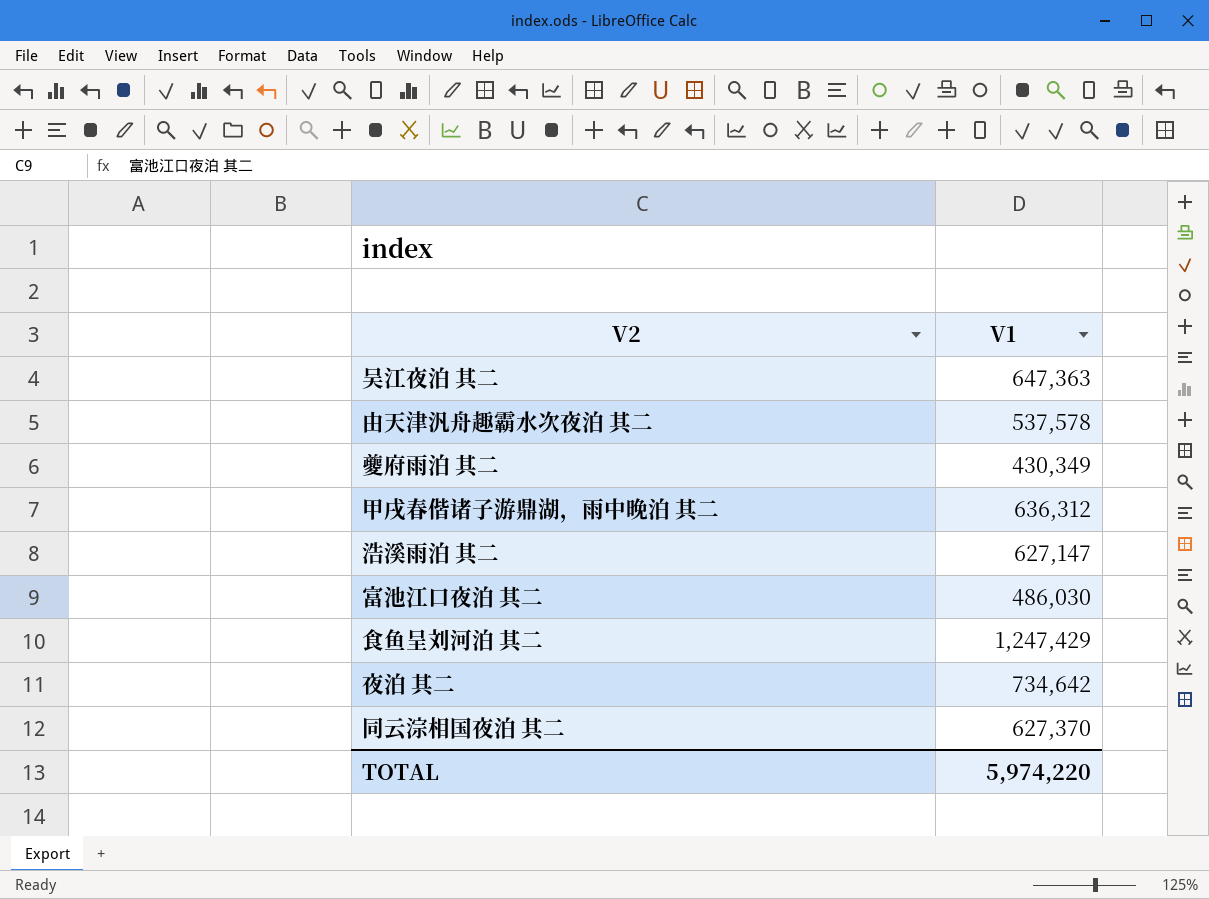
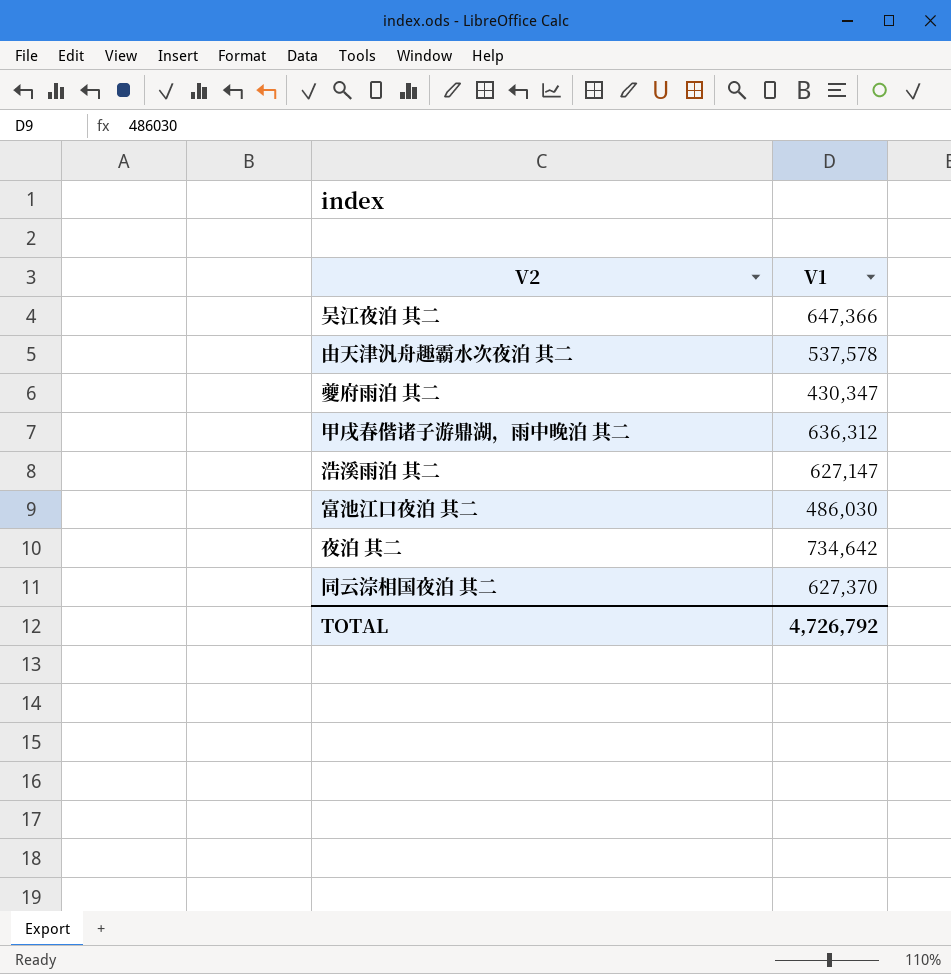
row 食鱼呈刘河泊 其二: 1,247,429 -> none
吴江夜泊 其二 | V1: 647,363 -> 647,366
夔府雨泊 其二 | V1: 430,349 -> 430,347
TOTAL | V1: 5,974,220 -> 4,726,792

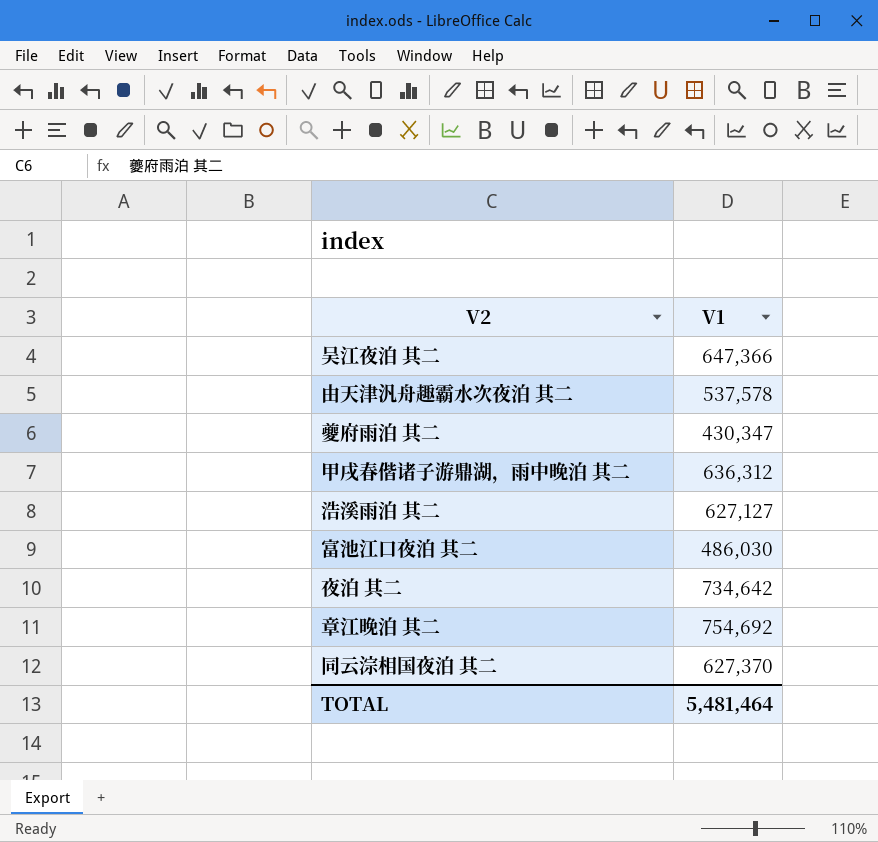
浩溪雨泊 其二 | V1: 627,147 -> 627,127
row 章江晚泊 其二: none -> 754,692
TOTAL | V1: 4,726,792 -> 5,481,464

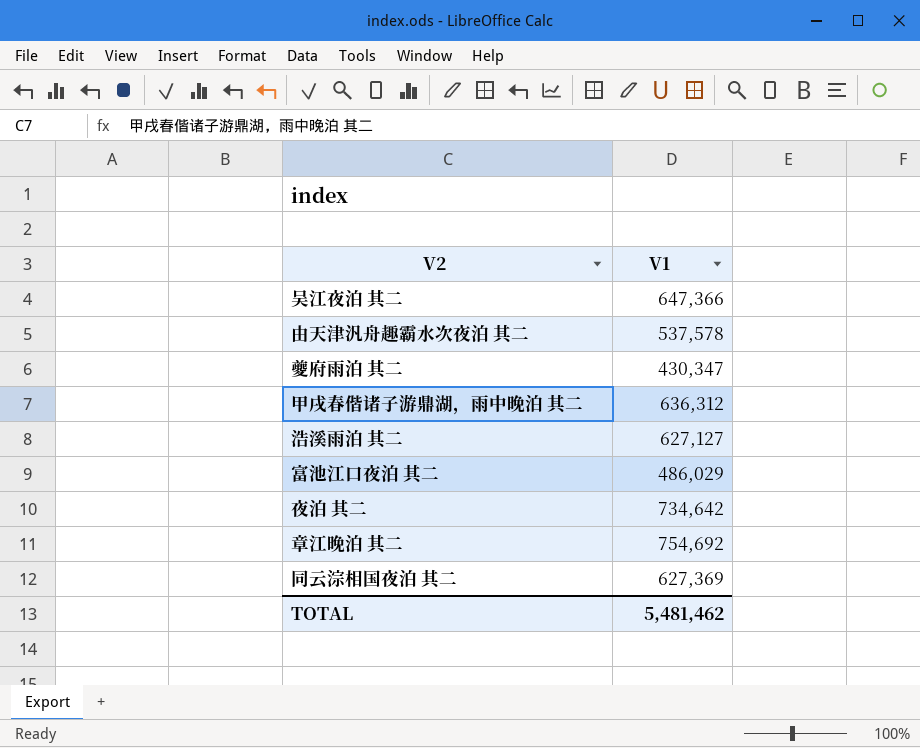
富池江口夜泊 其二 | V1: 486,030 -> 486,029
同云淙相国夜泊 其二 | V1: 627,370 -> 627,369
TOTAL | V1: 5,481,464 -> 5,481,462

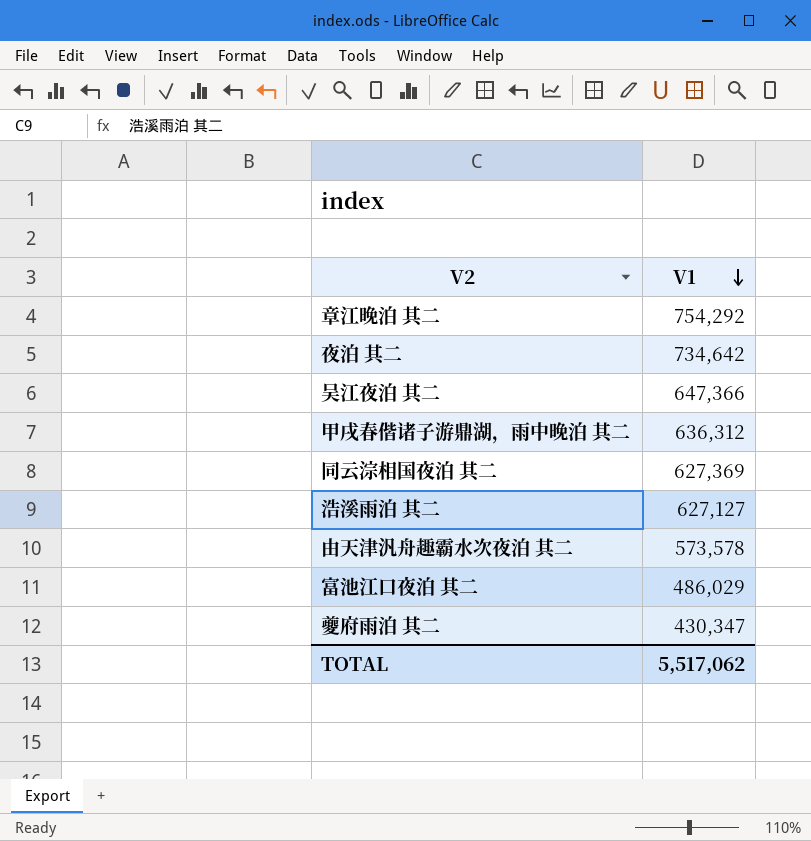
row order: none -> V1 descending
章江晚泊 其二 | V1: 754,692 -> 754,292
由天津汎舟趣霸水次夜泊 其二 | V1: 537,578 -> 573,578
TOTAL | V1: 5,481,462 -> 5,517,062

